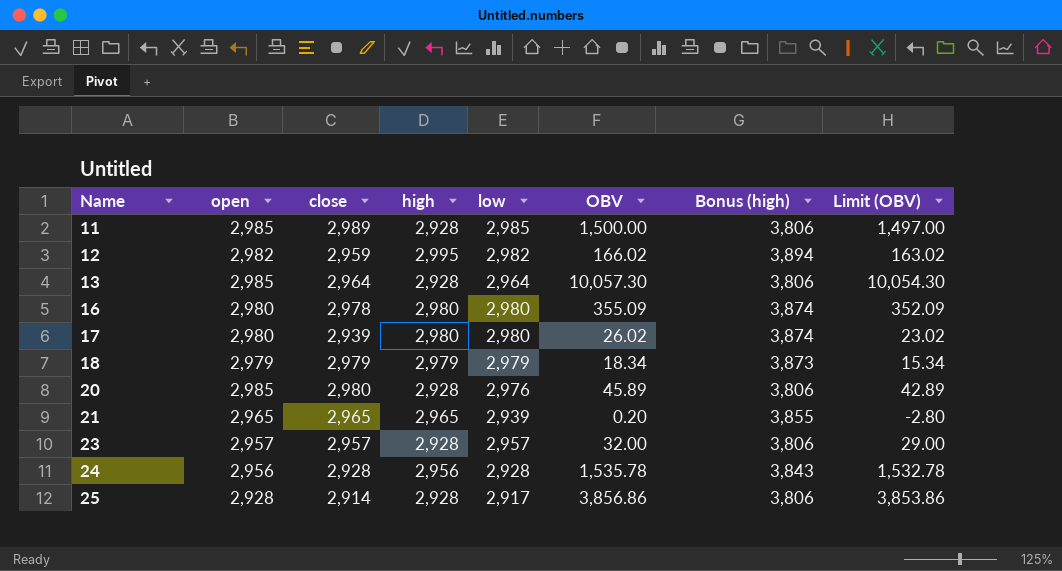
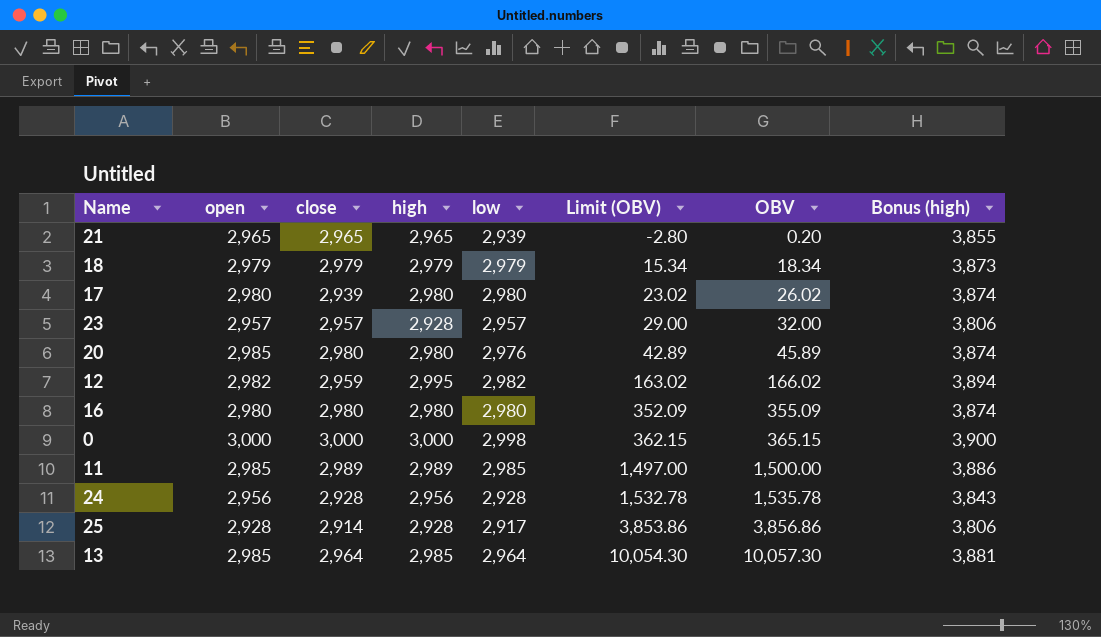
row order: Name ascending -> Limit (OBV) ascending
column Limit (OBV) | position: 8 -> 6
20 | high: 2,928 -> 2,980
20 | Bonus (high): 3,806 -> 3,874
16 | close: 2,978 -> 2,980
row 0: none -> 3,000 | 3,000 | 3,000 | 2,998 | 362.15 | 365.15 | 3,900
11 | high: 2,928 -> 2,989
11 | Bonus (high): 3,806 -> 3,886
13 | high: 2,928 -> 2,985
13 | Bonus (high): 3,806 -> 3,881

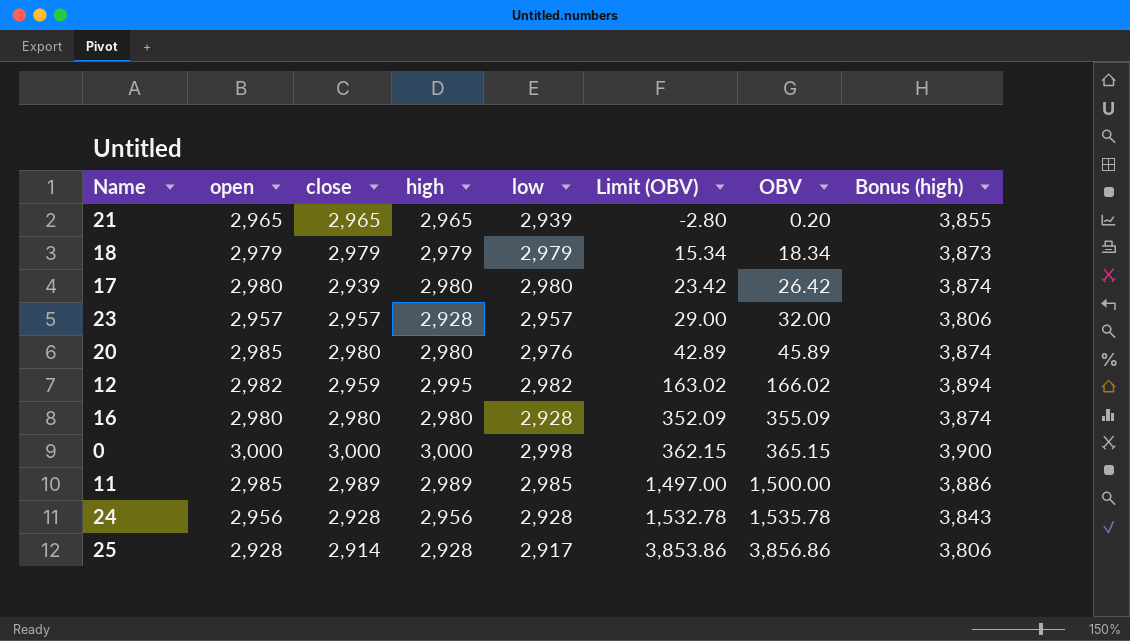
row 13: 2,985 | 2,964 | 2,985 | 2,964 | 10,054.30 | 10,057.30 | 3,881 -> none
17 | Limit (OBV): 23.02 -> 23.42
17 | OBV: 26.02 -> 26.42
16 | low: 2,980 -> 2,928

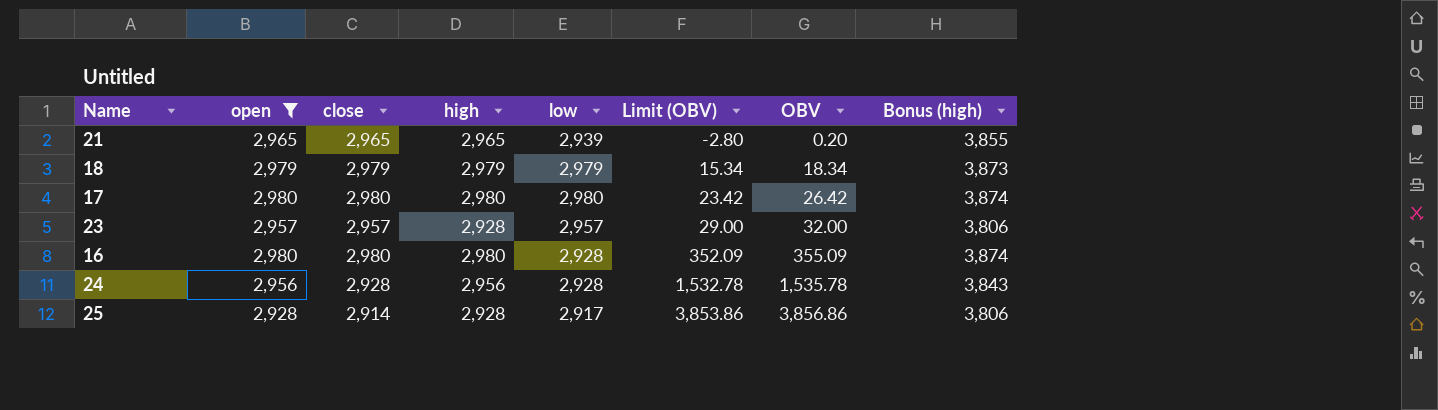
filter: none -> open <= 2,980
17 | close: 2,939 -> 2,980

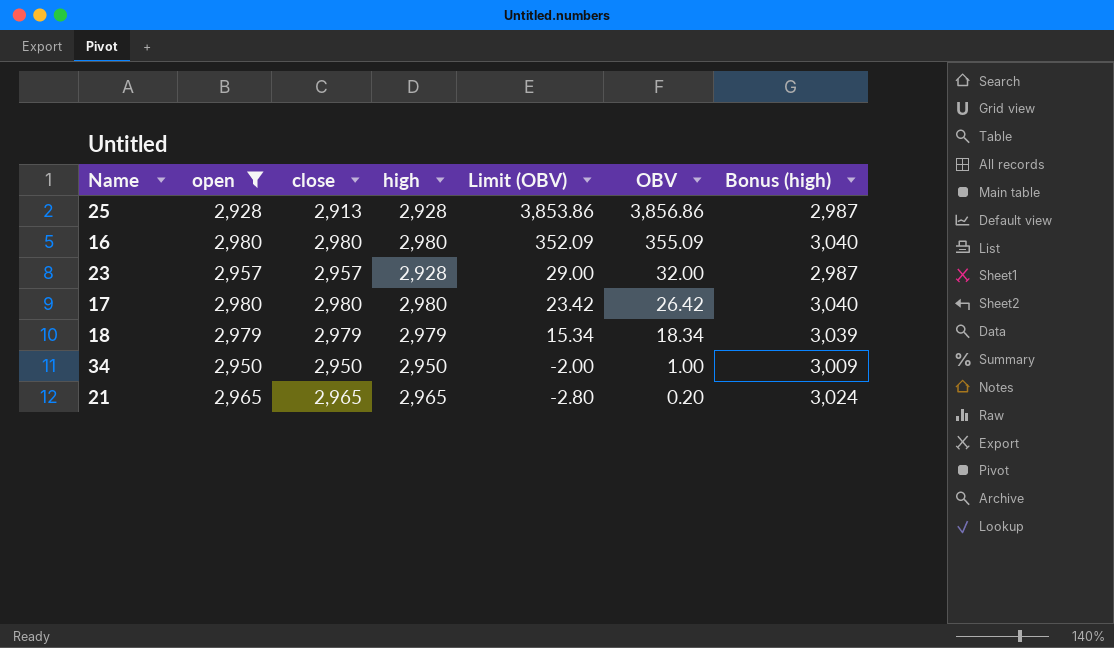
row order: Limit (OBV) ascending -> Limit (OBV) descending
column low | position: 5 -> none
column Bonus (high) | formula: [high] * 1.3 -> [high] * 1.02
row 24: 2,956 | 2,928 | 2,956 | 2,928 | 1,532.78 | 1,535.78 | 3,843 -> none
25 | close: 2,914 -> 2,913
row 34: none -> 2,950 | 2,950 | 2,950 | -2.00 | 1.00 | 3,009

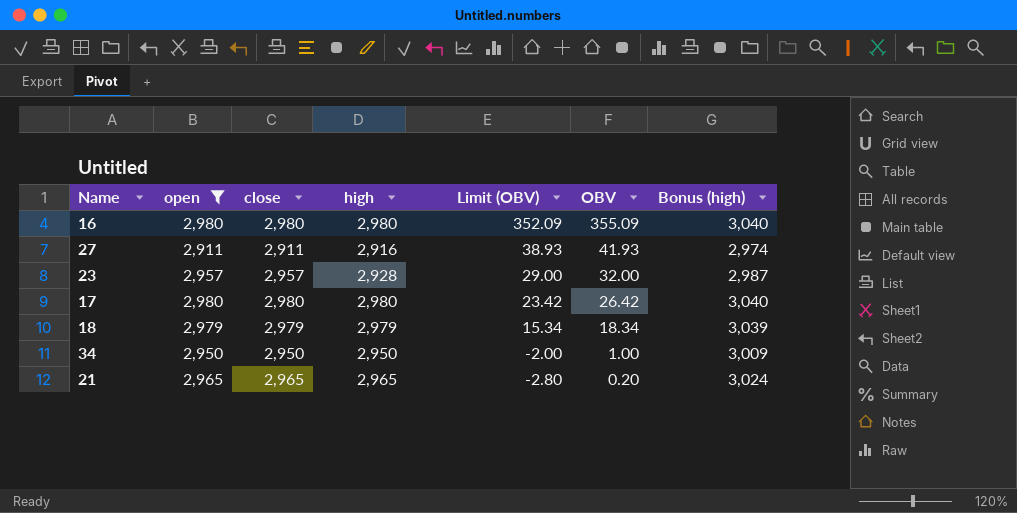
row 25: 2,928 | 2,913 | 2,928 | 3,853.86 | 3,856.86 | 2,987 -> none
row 27: none -> 2,911 | 2,911 | 2,916 | 38.93 | 41.93 | 2,974

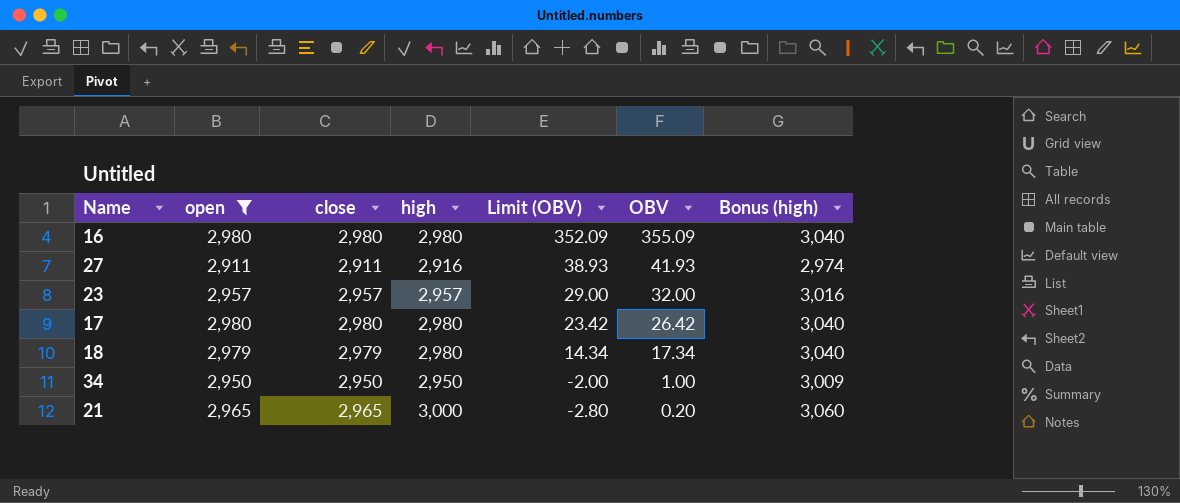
23 | high: 2,928 -> 2,957
23 | Bonus (high): 2,987 -> 3,016
18 | high: 2,979 -> 2,980
18 | Limit (OBV): 15.34 -> 14.34
18 | OBV: 18.34 -> 17.34
18 | Bonus (high): 3,039 -> 3,040
21 | high: 2,965 -> 3,000
21 | Bonus (high): 3,024 -> 3,060

